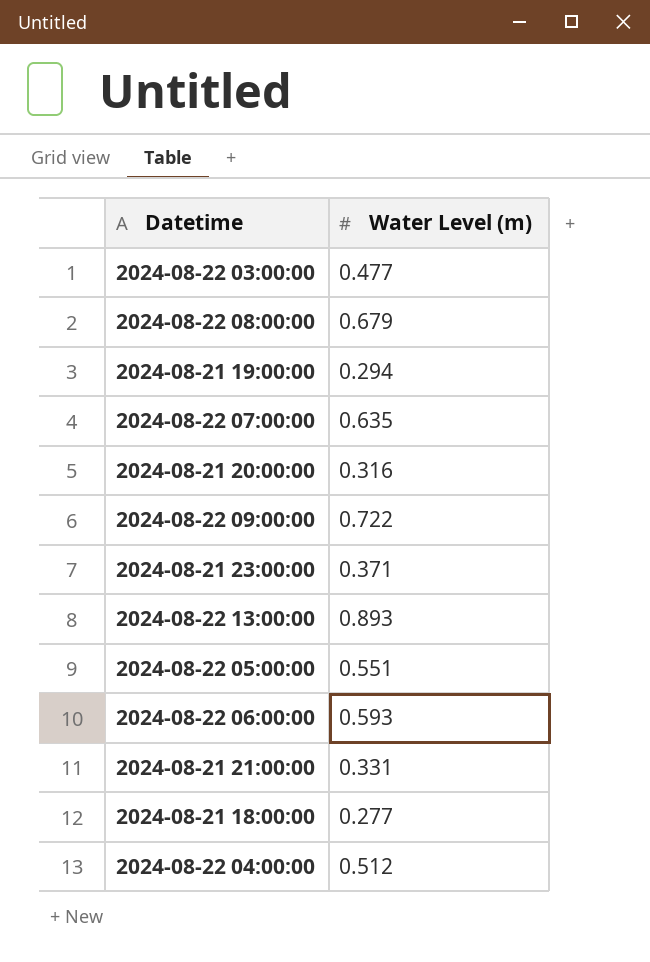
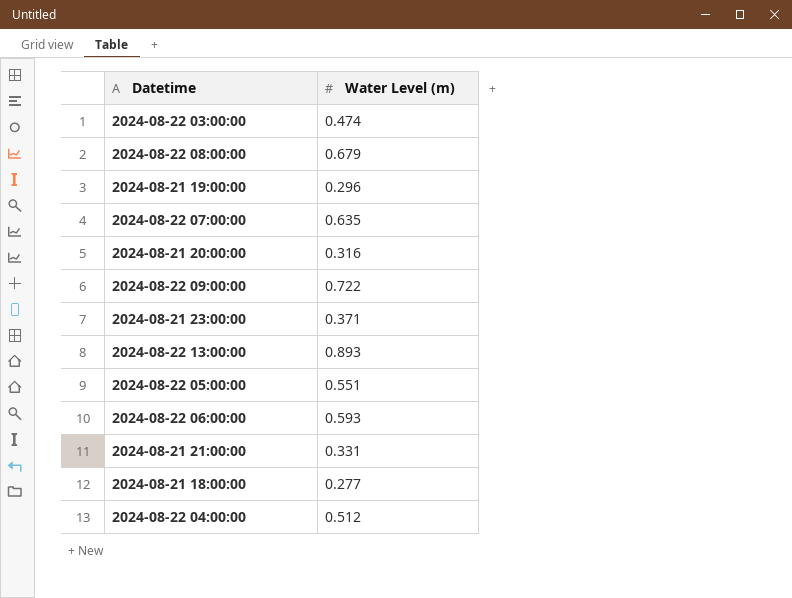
2024-08-22 03:00:00 | Water Level (m): 0.477 -> 0.474
2024-08-21 19:00:00 | Water Level (m): 0.294 -> 0.296

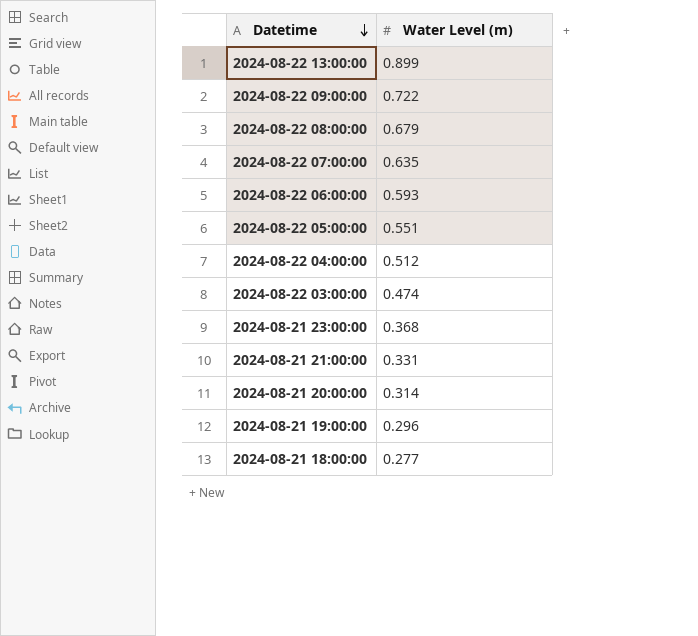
row order: none -> Datetime descending
2024-08-22 13:00:00 | Water Level (m): 0.893 -> 0.899
2024-08-21 23:00:00 | Water Level (m): 0.371 -> 0.368
2024-08-21 20:00:00 | Water Level (m): 0.316 -> 0.314

